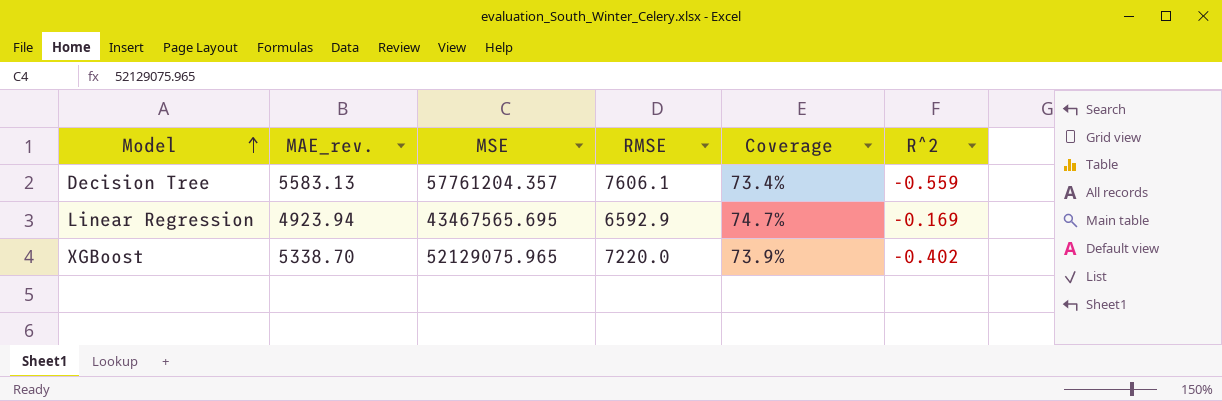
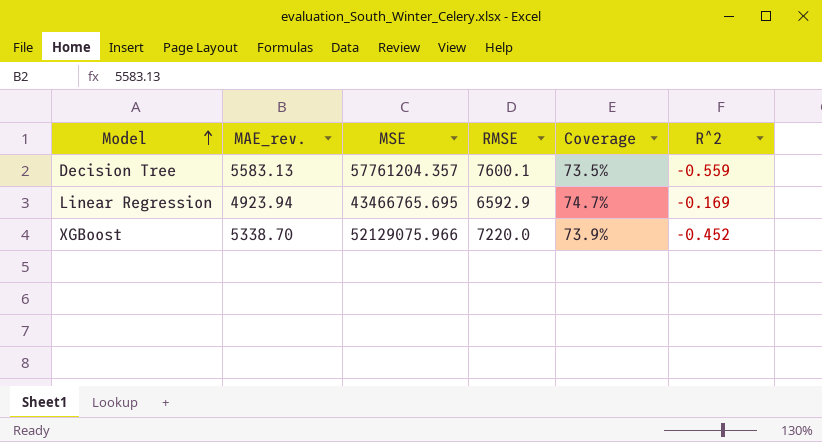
Decision Tree | RMSE: 7606.1 -> 7600.1
Decision Tree | Coverage: 73.4% -> 73.5%
Linear Regression | MSE: 43467565.695 -> 43466765.695
XGBoost | MSE: 52129075.965 -> 52129075.966
XGBoost | R^2: -0.402 -> -0.452

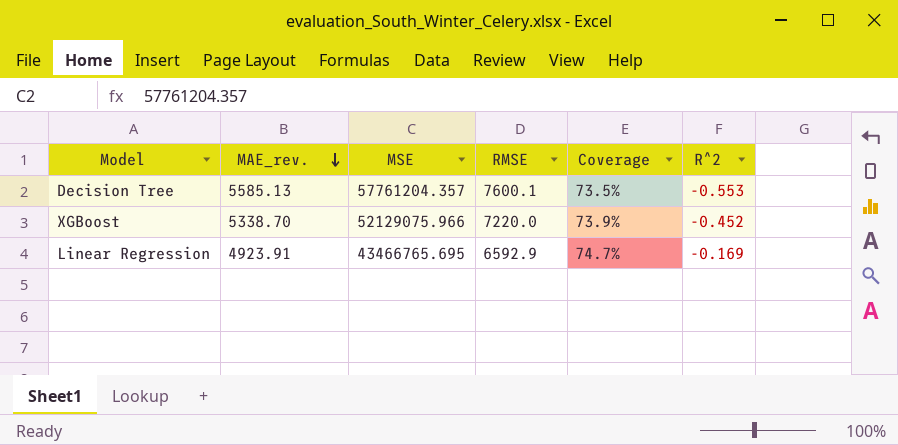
row order: Model ascending -> MAE_rev. descending
Decision Tree | MAE_rev.: 5583.13 -> 5585.13
Decision Tree | R^2: -0.559 -> -0.553
Linear Regression | MAE_rev.: 4923.94 -> 4923.91

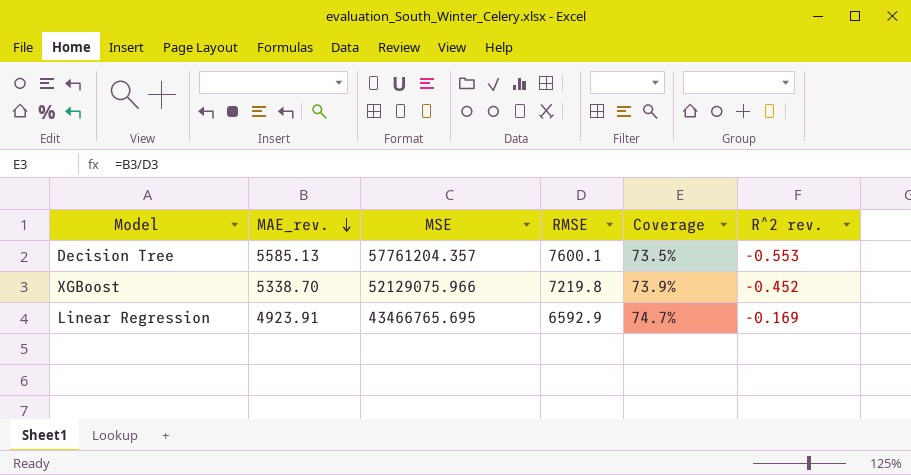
column name: R^2 -> R^2 rev.
XGBoost | RMSE: 7220.0 -> 7219.8

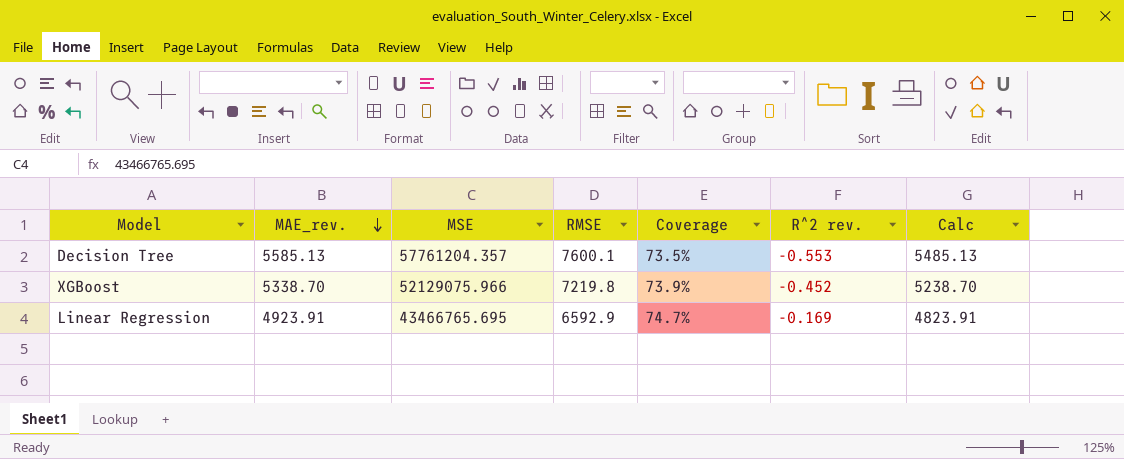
column Calc | formula: none -> [MAE_rev.] - 100

